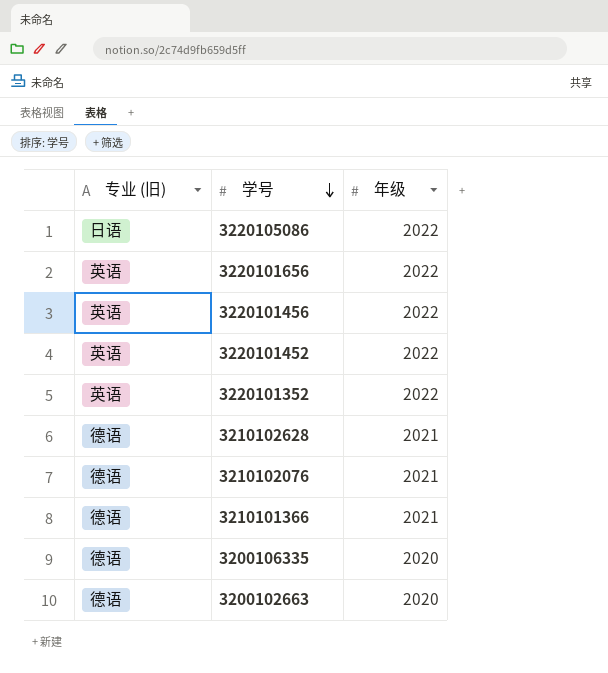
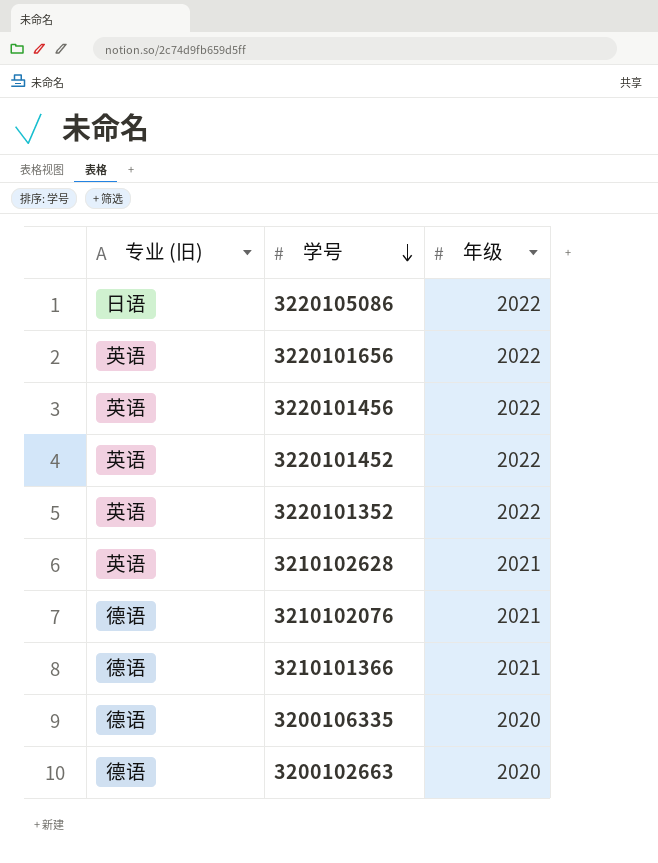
3210102628 | 专业 (旧): 德语 -> 英语

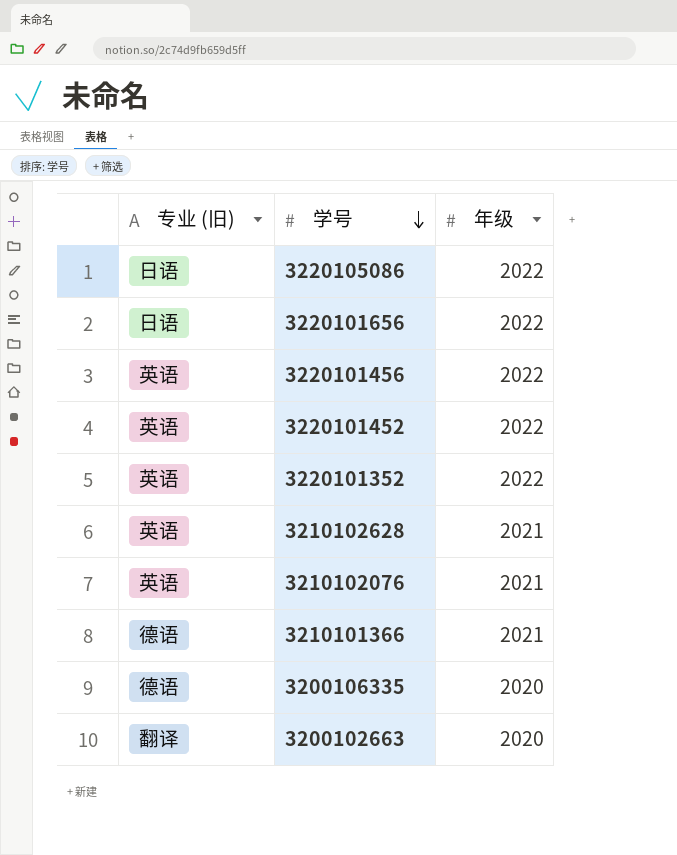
3220101656 | 专业 (旧): 英语 -> 日语
3210102076 | 专业 (旧): 德语 -> 英语
3200102663 | 专业 (旧): 德语 -> 翻译

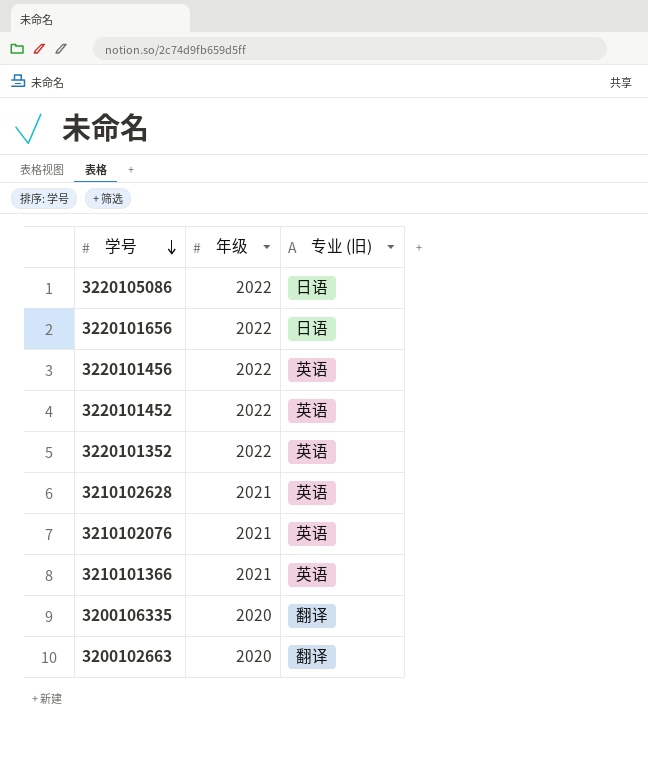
column 专业 (旧) | position: 1 -> 3
3210101366 | 专业 (旧): 德语 -> 英语
3200106335 | 专业 (旧): 德语 -> 翻译

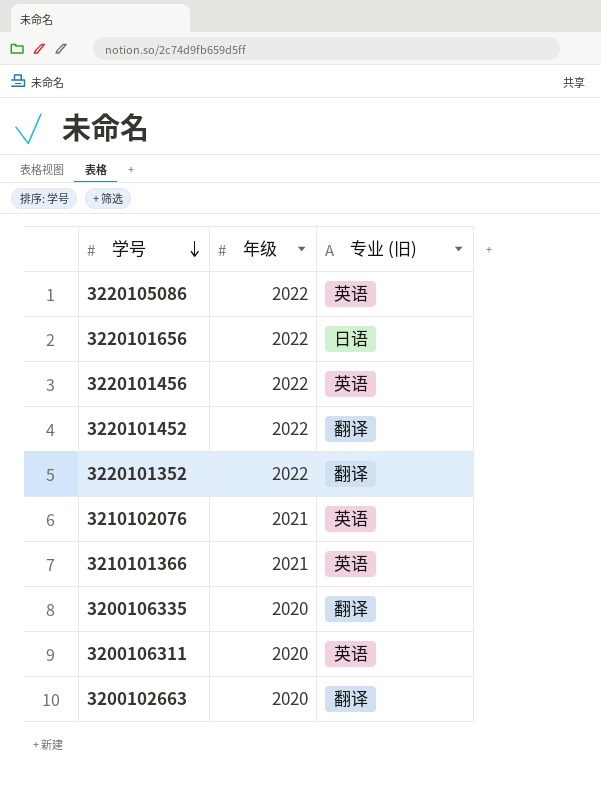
row 3210102628: 2021 | 英语 -> none
3220105086 | 专业 (旧): 日语 -> 英语
3220101452 | 专业 (旧): 英语 -> 翻译
3220101352 | 专业 (旧): 英语 -> 翻译
row 3200106311: none -> 2020 | 英语

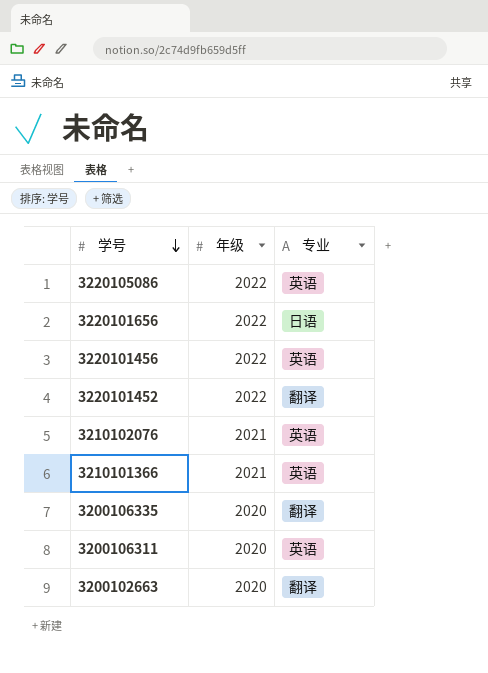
column name: 专业 (旧) -> 专业
row 3220101352: 2022 | 翻译 -> none

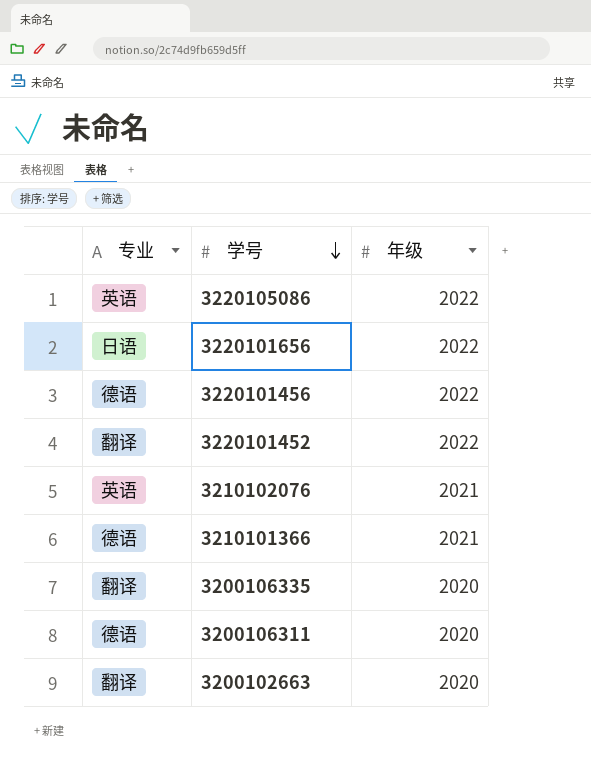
column 专业 | position: 3 -> 1
3220101456 | 专业: 英语 -> 德语
3210101366 | 专业: 英语 -> 德语
3200106311 | 专业: 英语 -> 德语

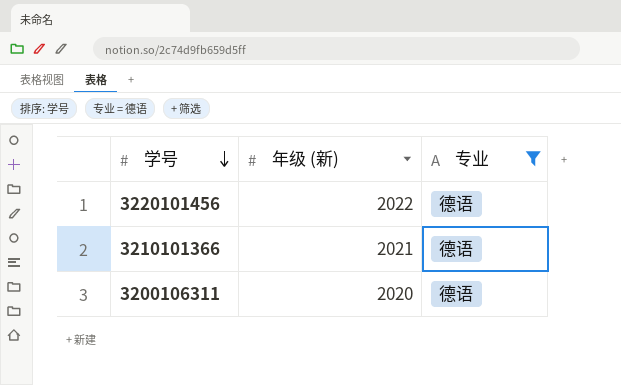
filter: none -> 专业 = 德语
column name: 年级 -> 年级 (新)
column 专业 | position: 1 -> 3

